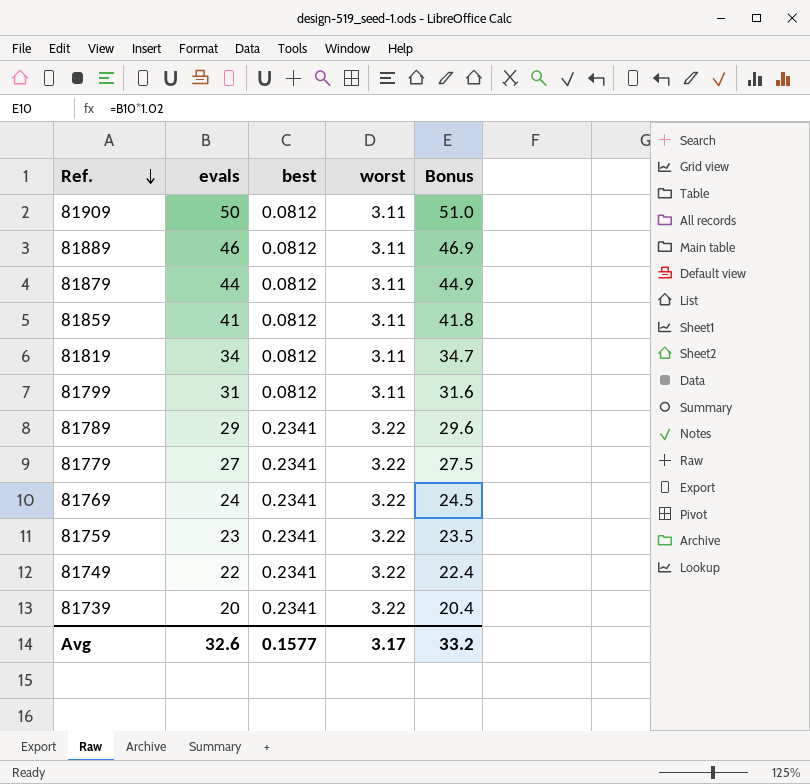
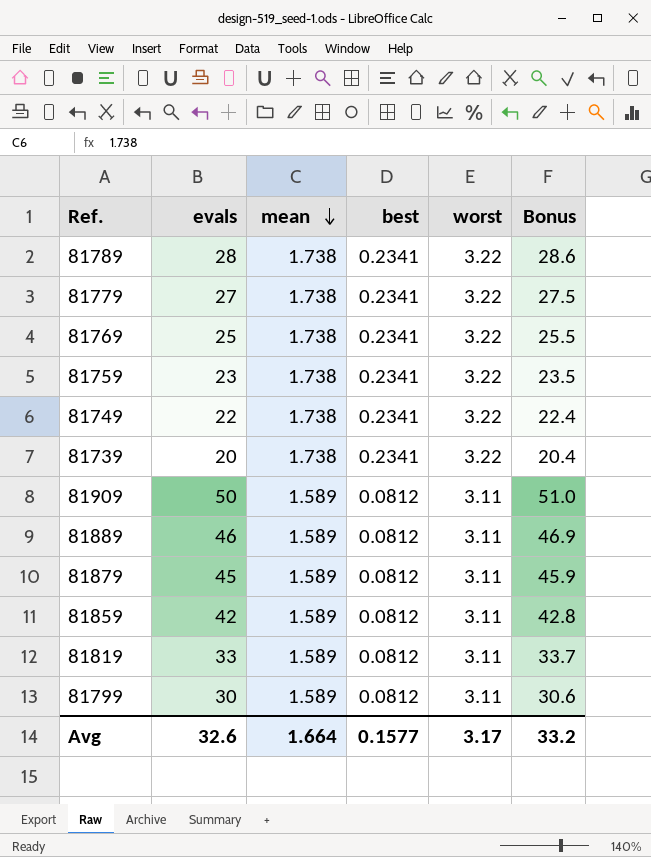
row order: Ref. descending -> mean descending
column mean | position: none -> 3
81789 | evals: 29 -> 28
81789 | Bonus: 29.6 -> 28.6
81769 | evals: 24 -> 25
81769 | Bonus: 24.5 -> 25.5
81879 | evals: 44 -> 45
81879 | Bonus: 44.9 -> 45.9
81859 | evals: 41 -> 42
81859 | Bonus: 41.8 -> 42.8
81819 | evals: 34 -> 33
81819 | Bonus: 34.7 -> 33.7
81799 | evals: 31 -> 30
81799 | Bonus: 31.6 -> 30.6

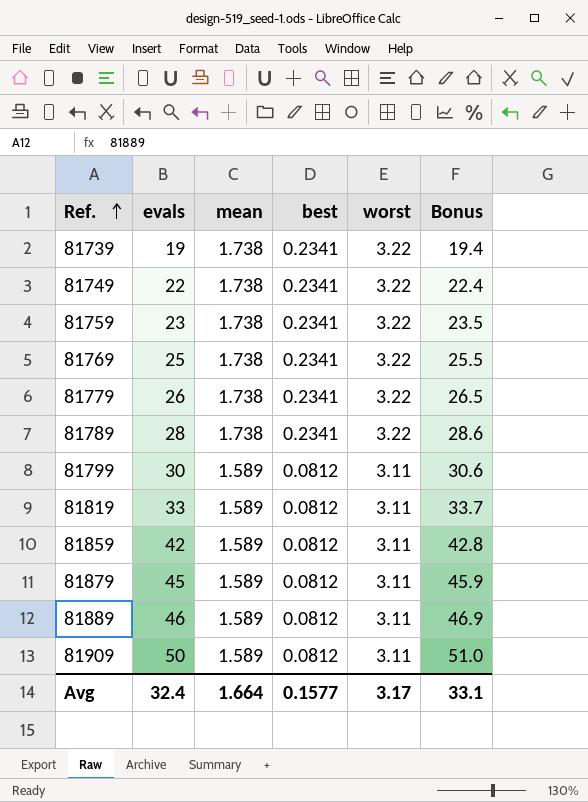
row order: mean descending -> Ref. ascending
81739 | evals: 20 -> 19
81739 | Bonus: 20.4 -> 19.4
81779 | evals: 27 -> 26
81779 | Bonus: 27.5 -> 26.5
Avg | evals: 32.6 -> 32.4
Avg | Bonus: 33.2 -> 33.1

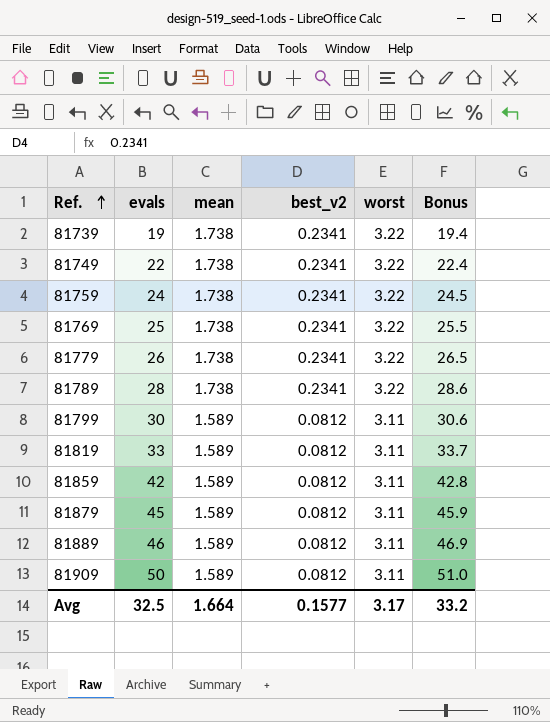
column name: best -> best_v2
81759 | evals: 23 -> 24
81759 | Bonus: 23.5 -> 24.5
Avg | evals: 32.4 -> 32.5
Avg | Bonus: 33.1 -> 33.2

